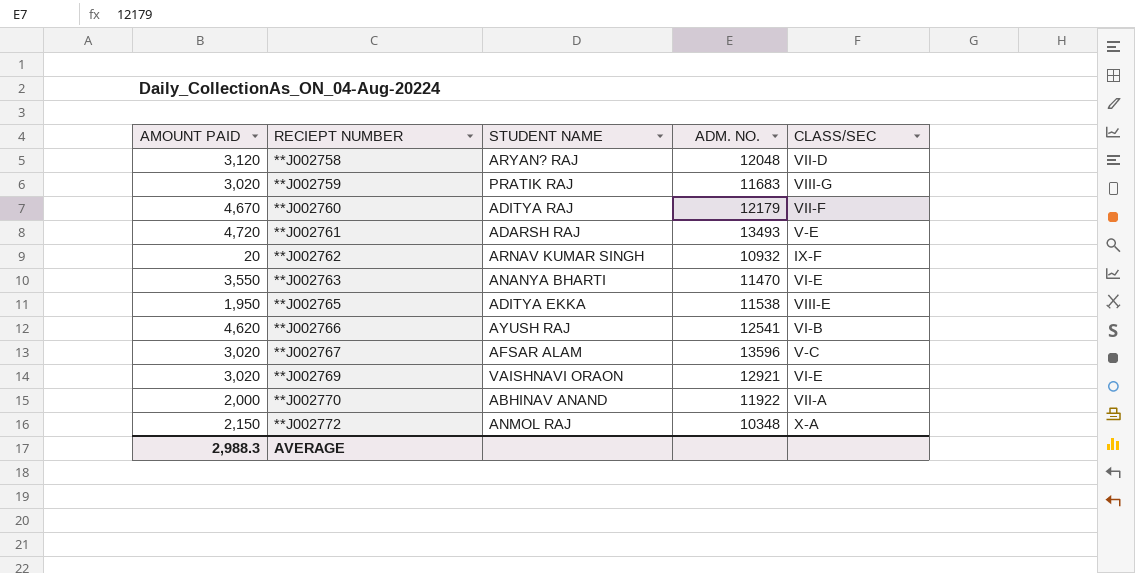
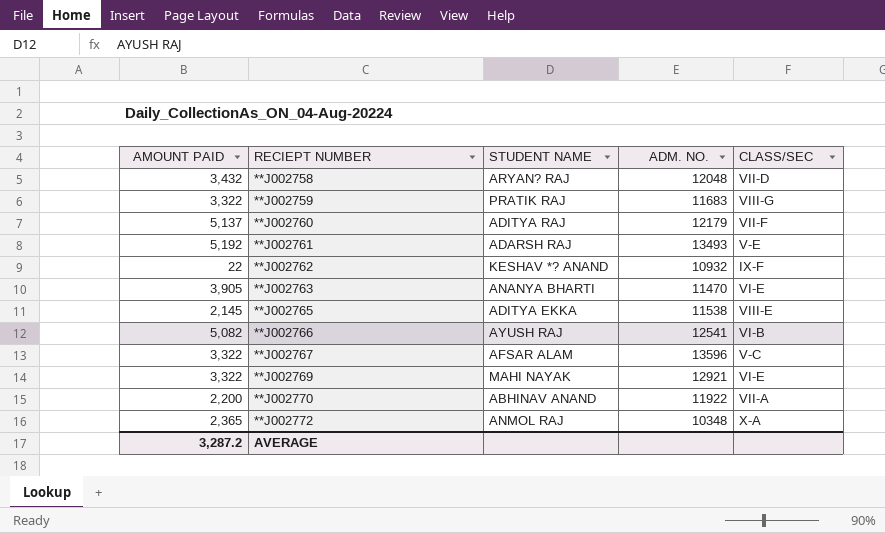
**J002758 | AMOUNT PAID: 3,120 -> 3,432
**J002759 | AMOUNT PAID: 3,020 -> 3,322
**J002760 | AMOUNT PAID: 4,670 -> 5,137
**J002761 | AMOUNT PAID: 4,720 -> 5,192
**J002762 | AMOUNT PAID: 20 -> 22
**J002762 | STUDENT NAME: ARNAV KUMAR SINGH -> KESHAV *? ANAND
**J002763 | AMOUNT PAID: 3,550 -> 3,905
**J002765 | AMOUNT PAID: 1,950 -> 2,145
**J002766 | AMOUNT PAID: 4,620 -> 5,082
**J002767 | AMOUNT PAID: 3,020 -> 3,322
**J002769 | AMOUNT PAID: 3,020 -> 3,322
**J002769 | STUDENT NAME: VAISHNAVI ORAON -> MAHI NAYAK
**J002770 | AMOUNT PAID: 2,000 -> 2,200
**J002772 | AMOUNT PAID: 2,150 -> 2,365
AVERAGE | AMOUNT PAID: 2,988.3 -> 3,287.2

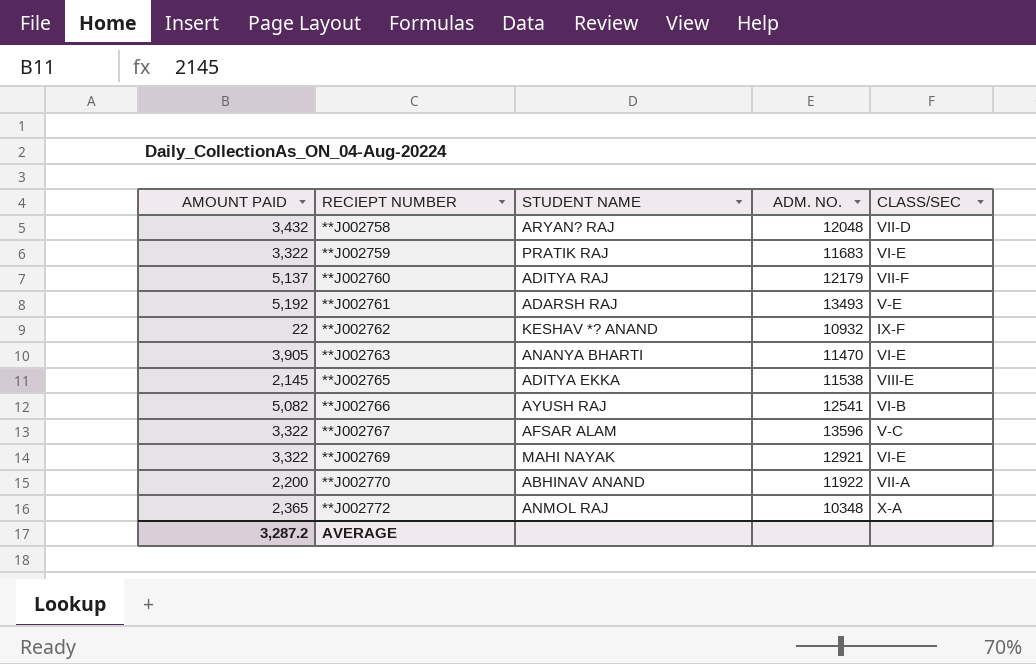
**J002759 | CLASS/SEC: VIII-G -> VI-E

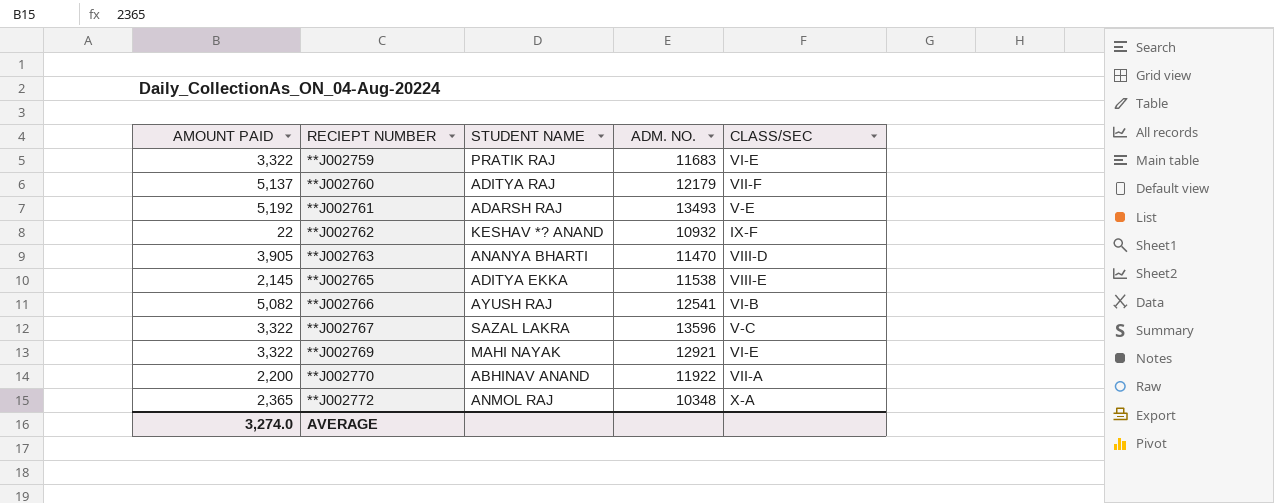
row **J002758: 3,432 | ARYAN? RAJ | 12048 | VII-D -> none
**J002763 | CLASS/SEC: VI-E -> VIII-D
**J002767 | STUDENT NAME: AFSAR ALAM -> SAZAL LAKRA
AVERAGE | AMOUNT PAID: 3,287.2 -> 3,274.0

